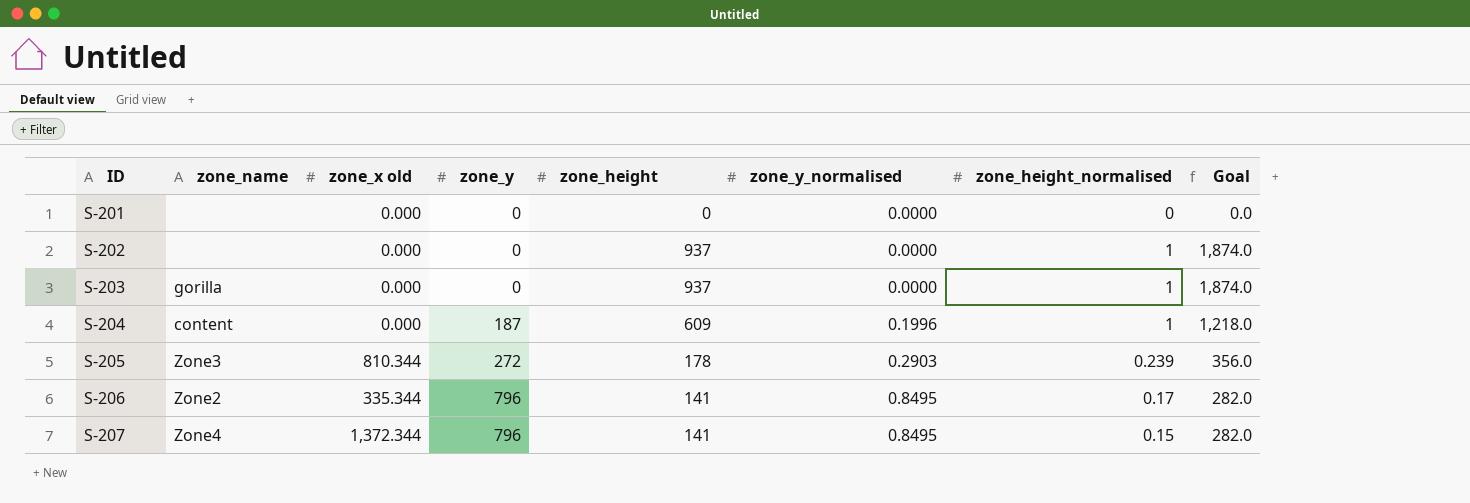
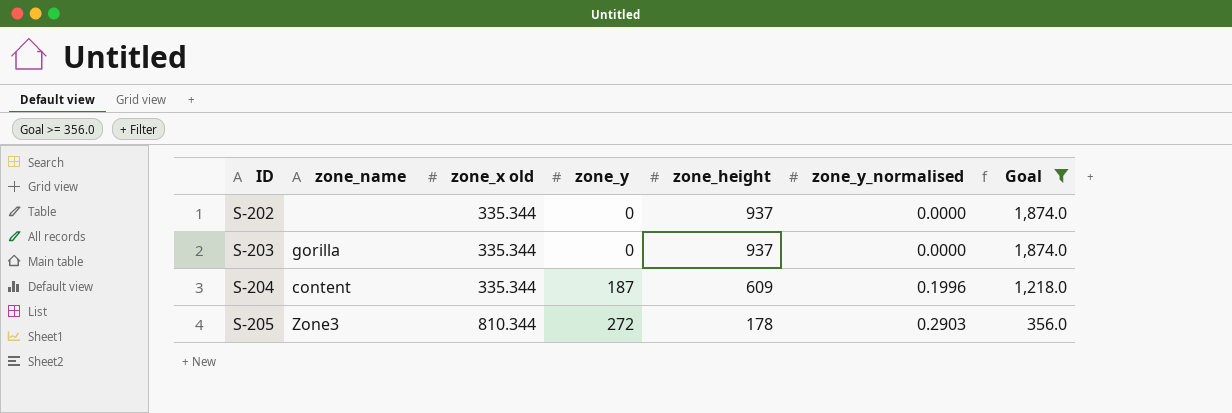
filter: none -> Goal >= 356.0
column zone_height_normalised | position: 7 -> none
S-202 | zone_x old: 0.000 -> 335.344
S-203 | zone_x old: 0.000 -> 335.344
S-204 | zone_x old: 0.000 -> 335.344

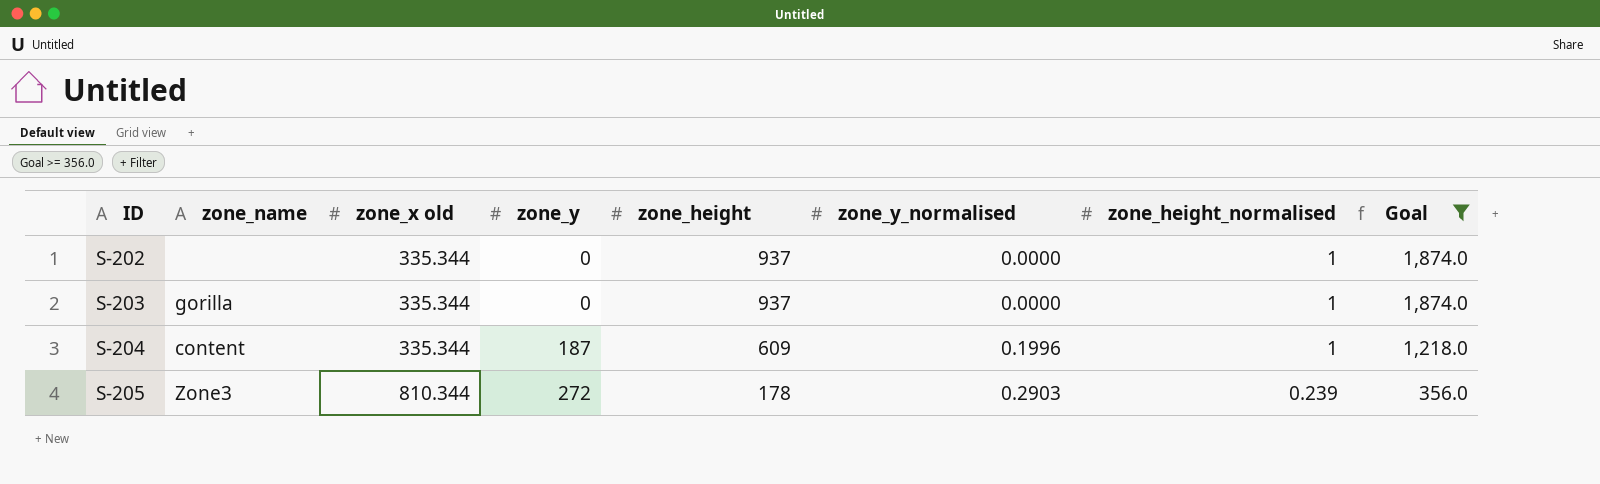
column zone_height_normalised | position: none -> 7

